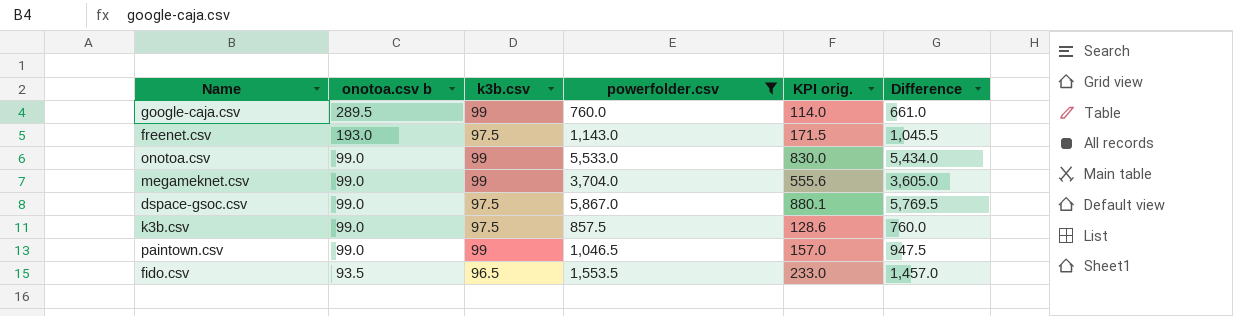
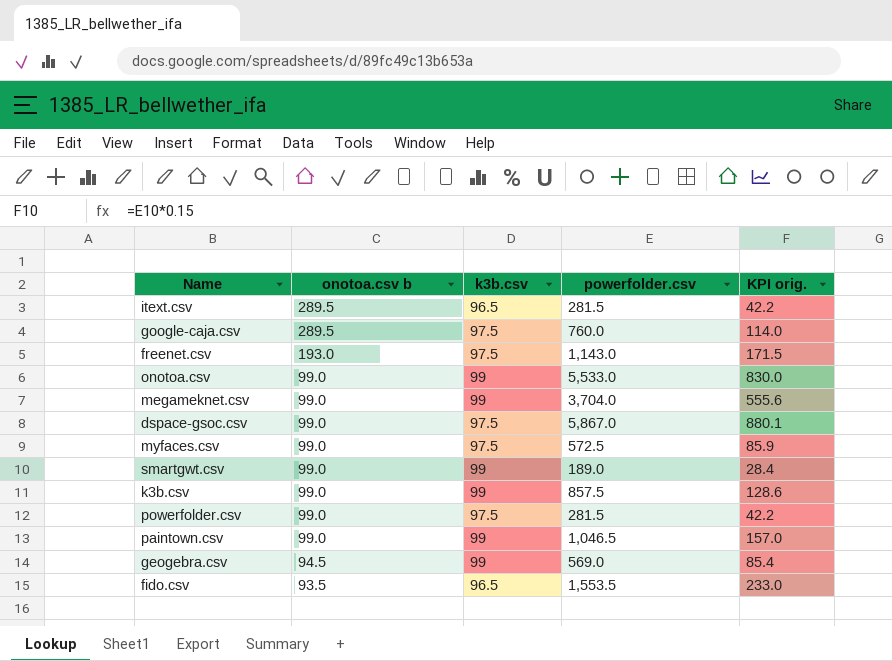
filter: powerfolder.csv >= 760.0 -> none
column Difference | formula: [powerfolder.csv] - [k3b.csv] -> none
google-caja.csv | k3b.csv: 99 -> 97.5
k3b.csv | k3b.csv: 97.5 -> 99

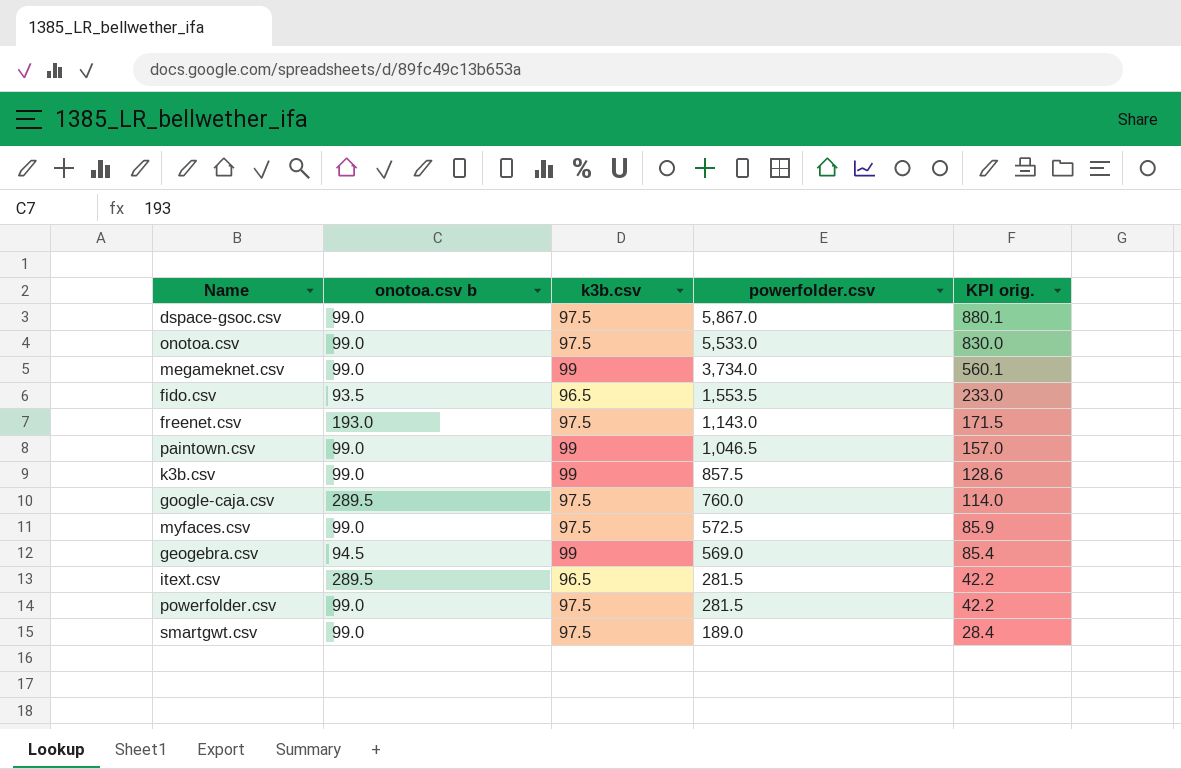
row order: onotoa.csv b descending -> powerfolder.csv descending
onotoa.csv | k3b.csv: 99 -> 97.5
megameknet.csv | powerfolder.csv: 3,704.0 -> 3,734.0
megameknet.csv | KPI orig.: 555.6 -> 560.1
smartgwt.csv | k3b.csv: 99 -> 97.5

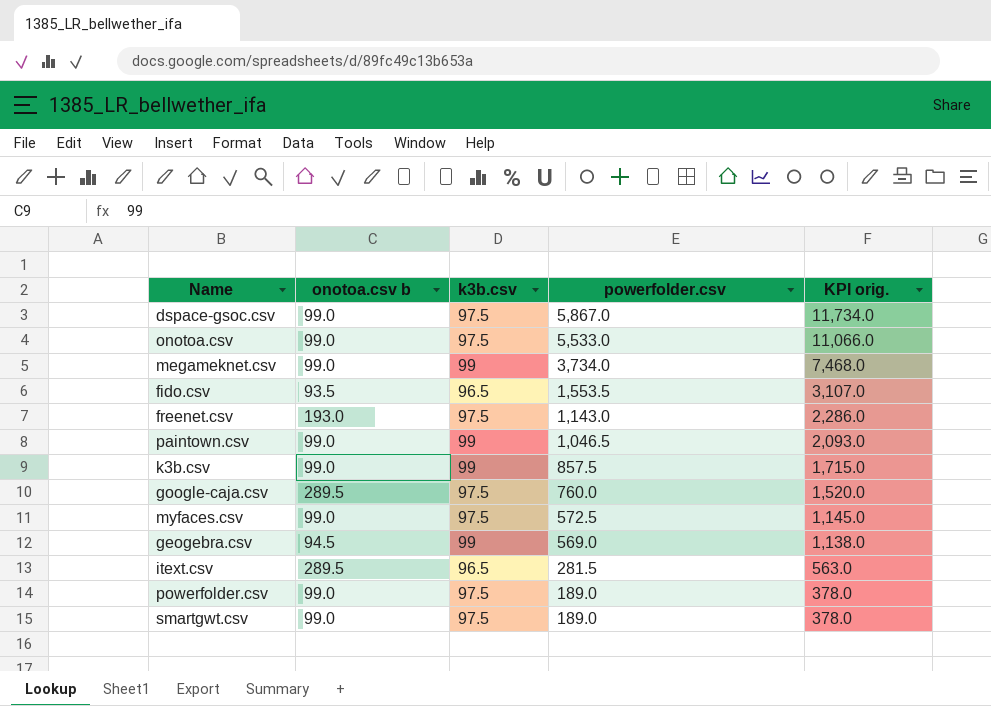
column KPI orig. | formula: [powerfolder.csv] * 0.15 -> [powerfolder.csv] * 2
powerfolder.csv | powerfolder.csv: 281.5 -> 189.0

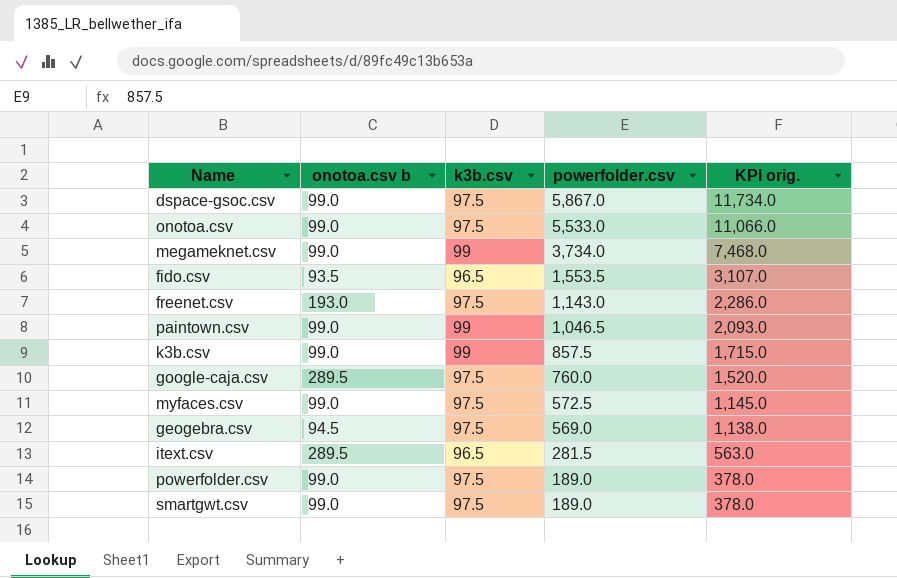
geogebra.csv | k3b.csv: 99 -> 97.5

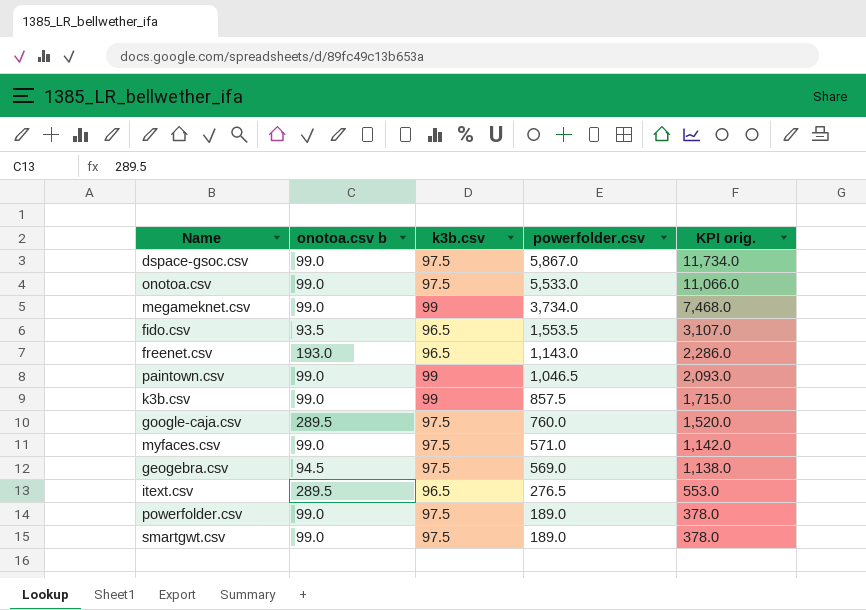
freenet.csv | k3b.csv: 97.5 -> 96.5
myfaces.csv | powerfolder.csv: 572.5 -> 571.0
myfaces.csv | KPI orig.: 1,145.0 -> 1,142.0
itext.csv | powerfolder.csv: 281.5 -> 276.5
itext.csv | KPI orig.: 563.0 -> 553.0

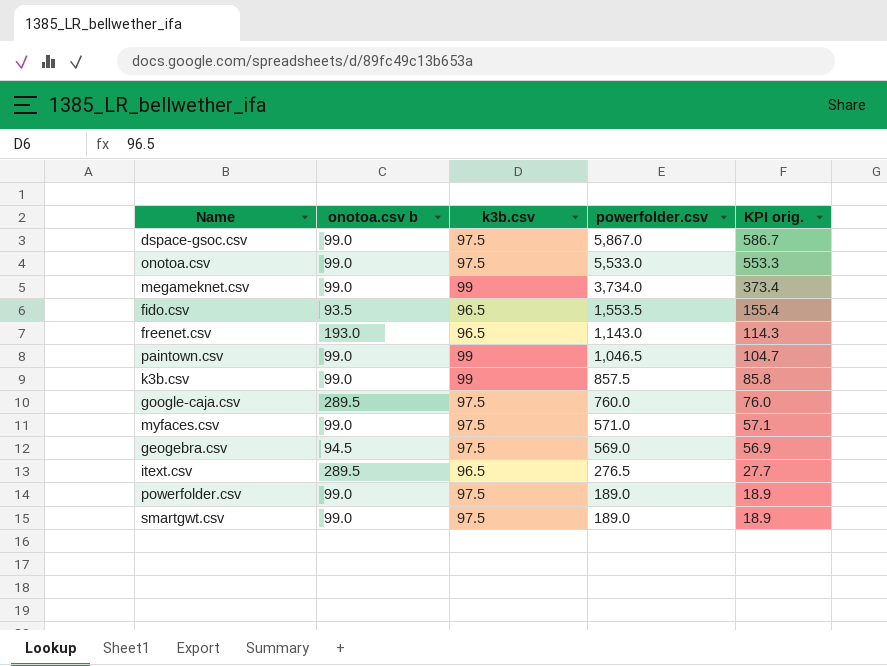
column KPI orig. | formula: [powerfolder.csv] * 2 -> [powerfolder.csv] * 0.1

